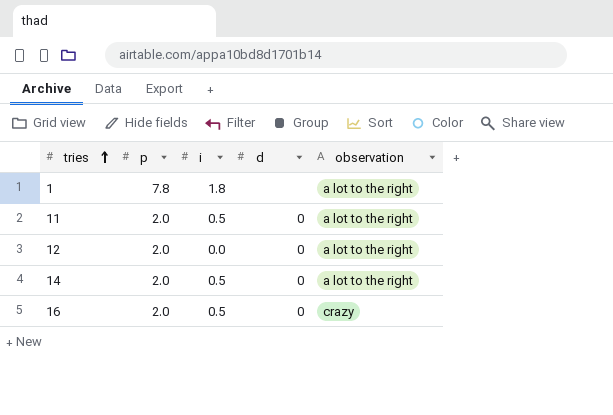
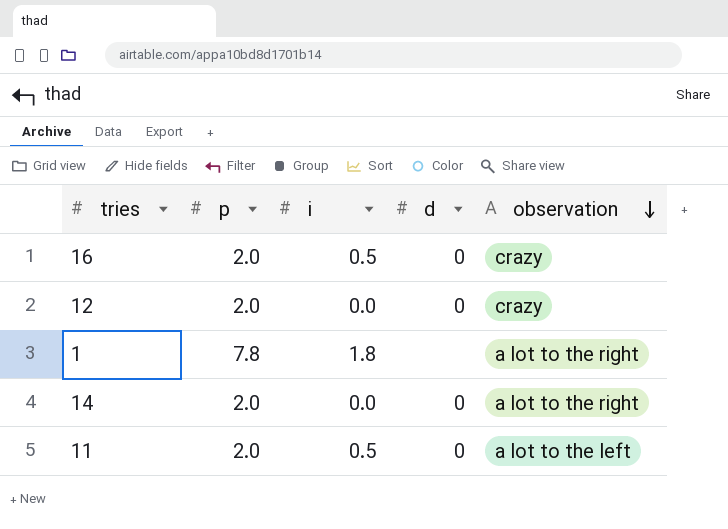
row order: tries ascending -> observation descending
12 | observation: a lot to the right -> crazy
14 | i: 0.5 -> 0.0
11 | observation: a lot to the right -> a lot to the left

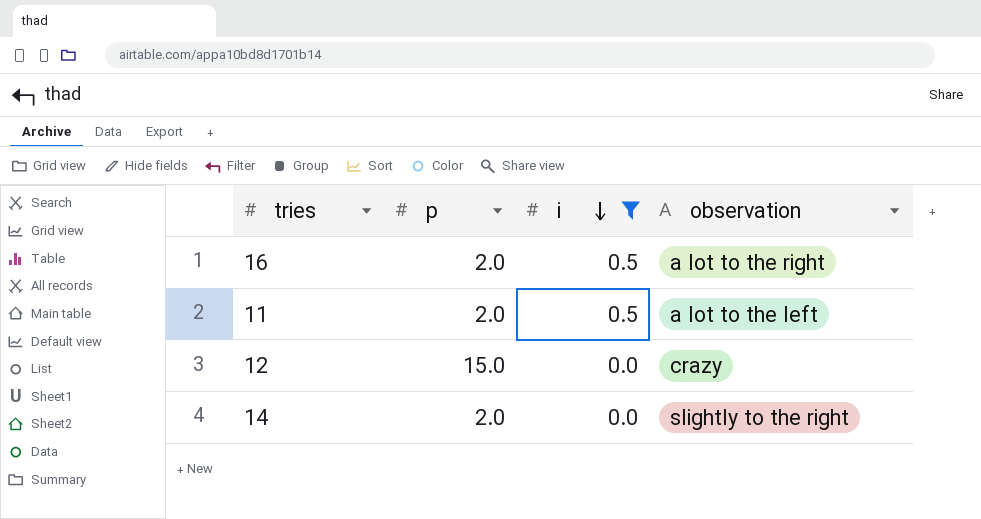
filter: none -> i != 1.8
row order: observation descending -> i descending
column d | position: 4 -> none
16 | observation: crazy -> a lot to the right
12 | p: 2.0 -> 15.0
14 | observation: a lot to the right -> slightly to the right

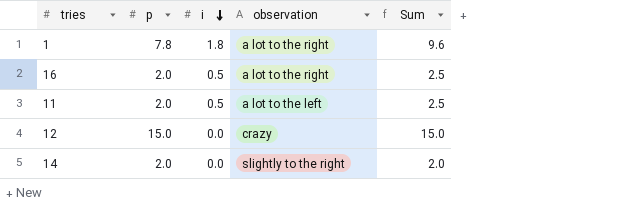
filter: i != 1.8 -> none
column Sum | formula: none -> [p] + [i]

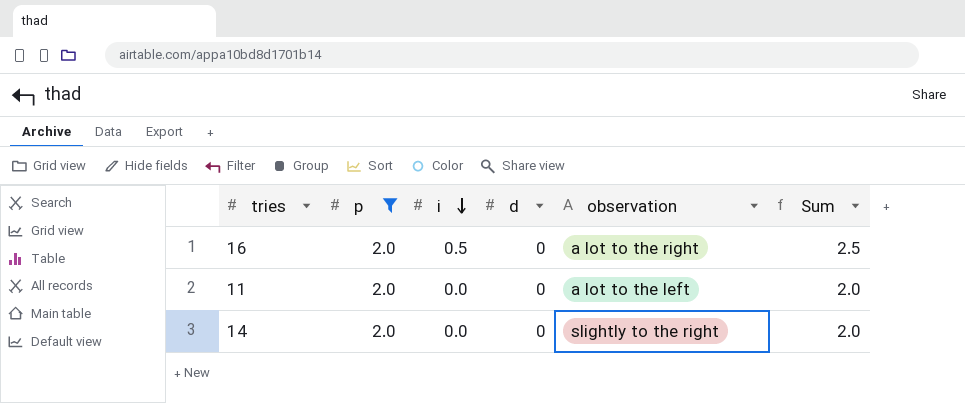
filter: none -> p = 2.0
column d | position: none -> 4
11 | i: 0.5 -> 0.0
11 | Sum: 2.5 -> 2.0

